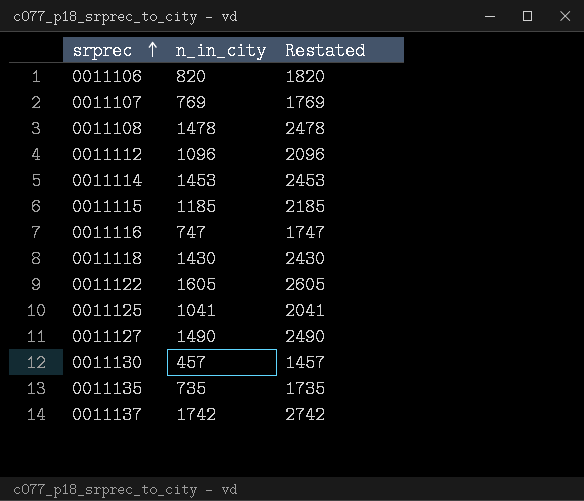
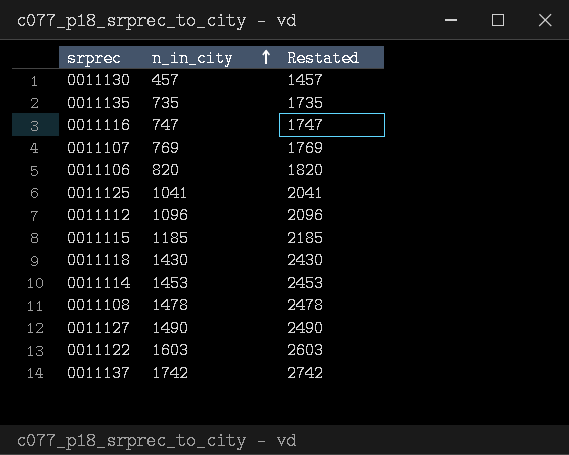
row order: srprec ascending -> n_in_city ascending
0011122 | n_in_city: 1605 -> 1603
0011122 | Restated: 2605 -> 2603

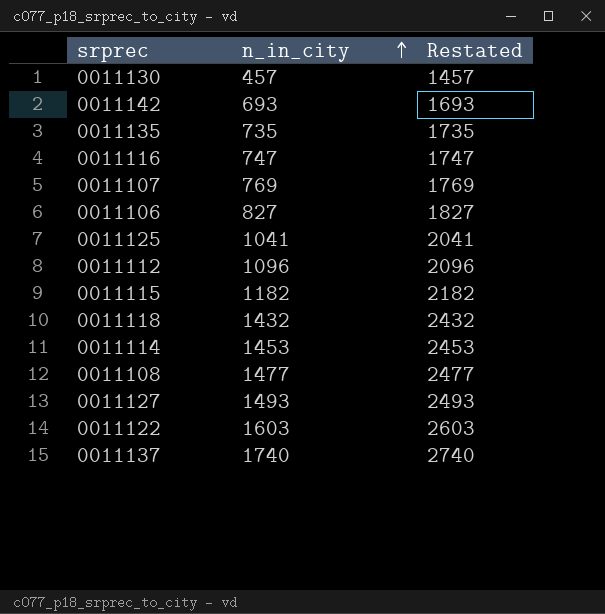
row 0011142: none -> 693 | 1693
0011106 | n_in_city: 820 -> 827
0011106 | Restated: 1820 -> 1827
0011115 | n_in_city: 1185 -> 1182
0011115 | Restated: 2185 -> 2182
0011118 | n_in_city: 1430 -> 1432
0011118 | Restated: 2430 -> 2432
0011108 | n_in_city: 1478 -> 1477
0011108 | Restated: 2478 -> 2477
0011127 | n_in_city: 1490 -> 1493
0011127 | Restated: 2490 -> 2493
0011137 | n_in_city: 1742 -> 1740
0011137 | Restated: 2742 -> 2740

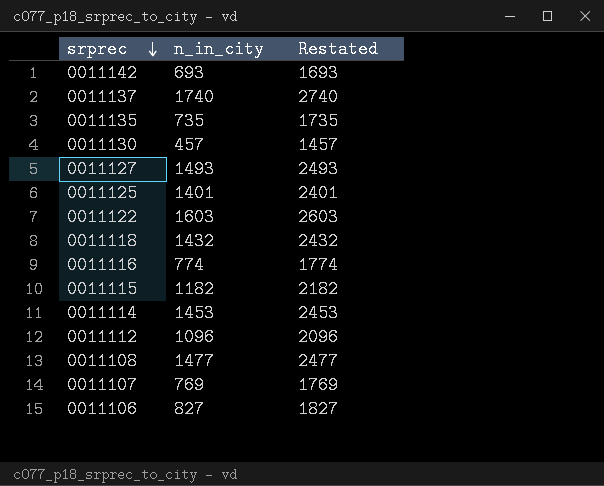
row order: n_in_city ascending -> srprec descending
0011125 | n_in_city: 1041 -> 1401
0011125 | Restated: 2041 -> 2401
0011116 | n_in_city: 747 -> 774
0011116 | Restated: 1747 -> 1774

